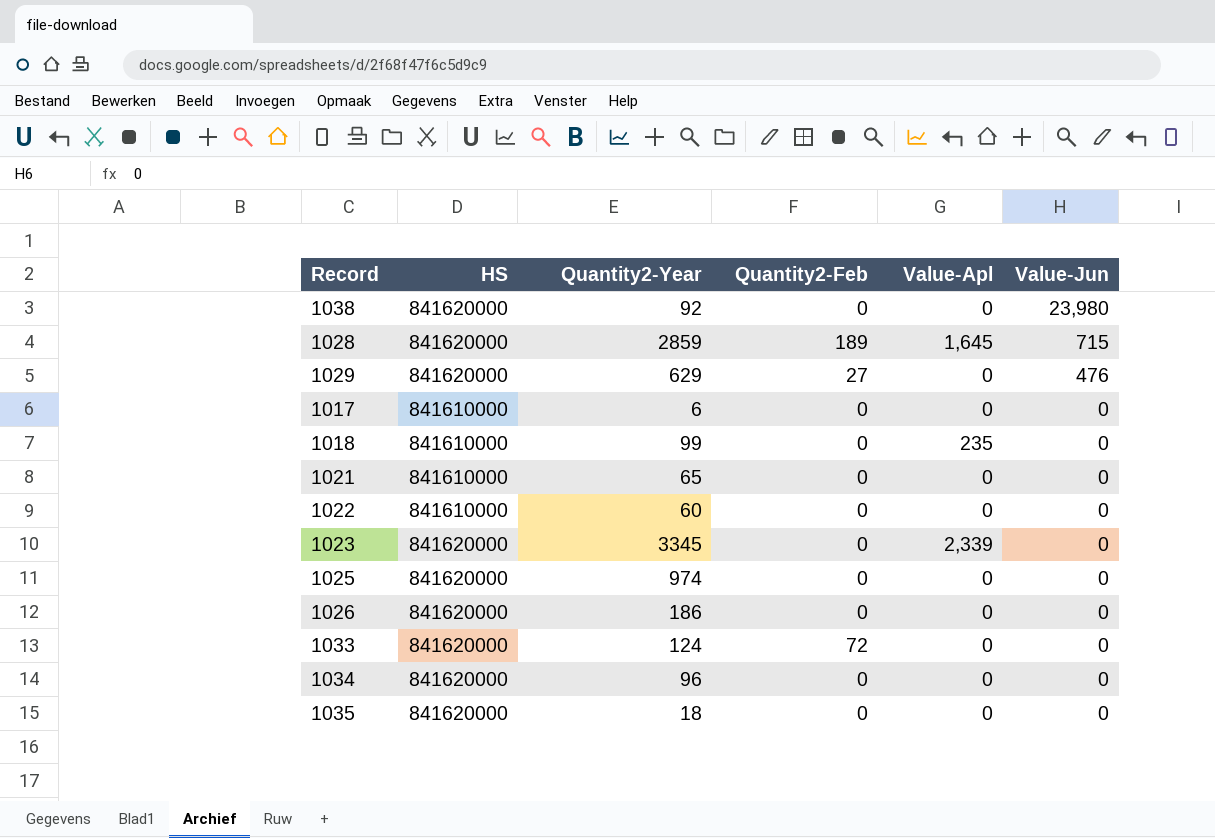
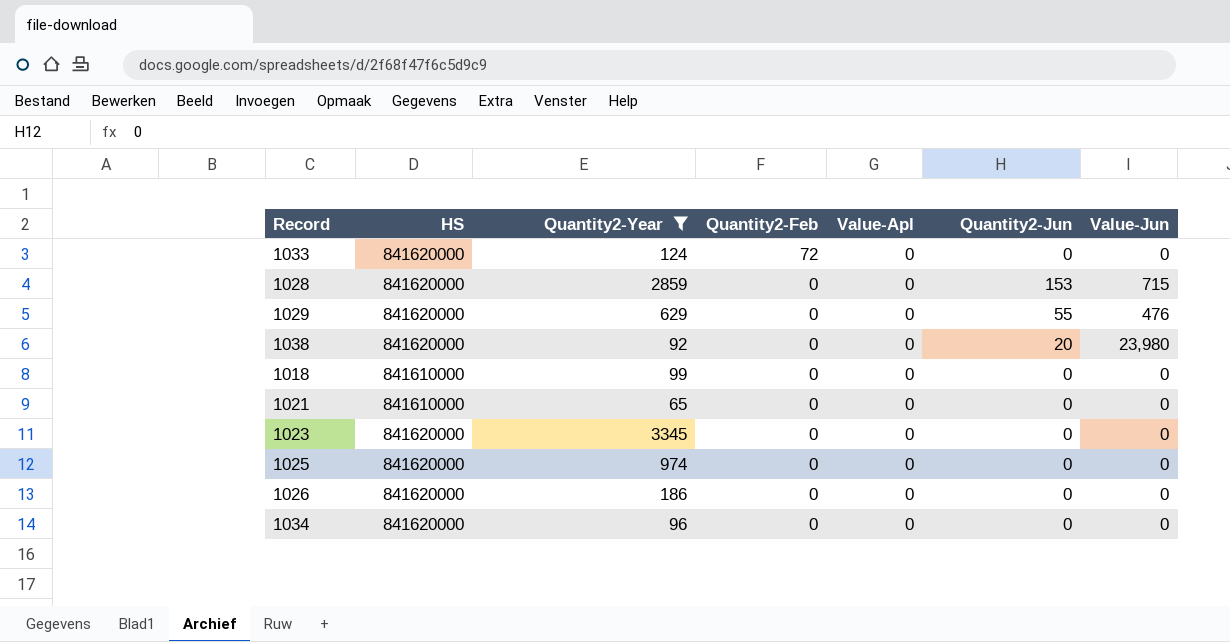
filter: none -> Quantity2-Year >= 65
row order: Value-Jun descending -> Quantity2-Feb descending
column Quantity2-Jun | position: none -> 6
1028 | Quantity2-Feb: 189 -> 0
1028 | Value-Apl: 1,645 -> 0
1029 | Quantity2-Feb: 27 -> 0
1018 | Value-Apl: 235 -> 0
1023 | Value-Apl: 2,339 -> 0

